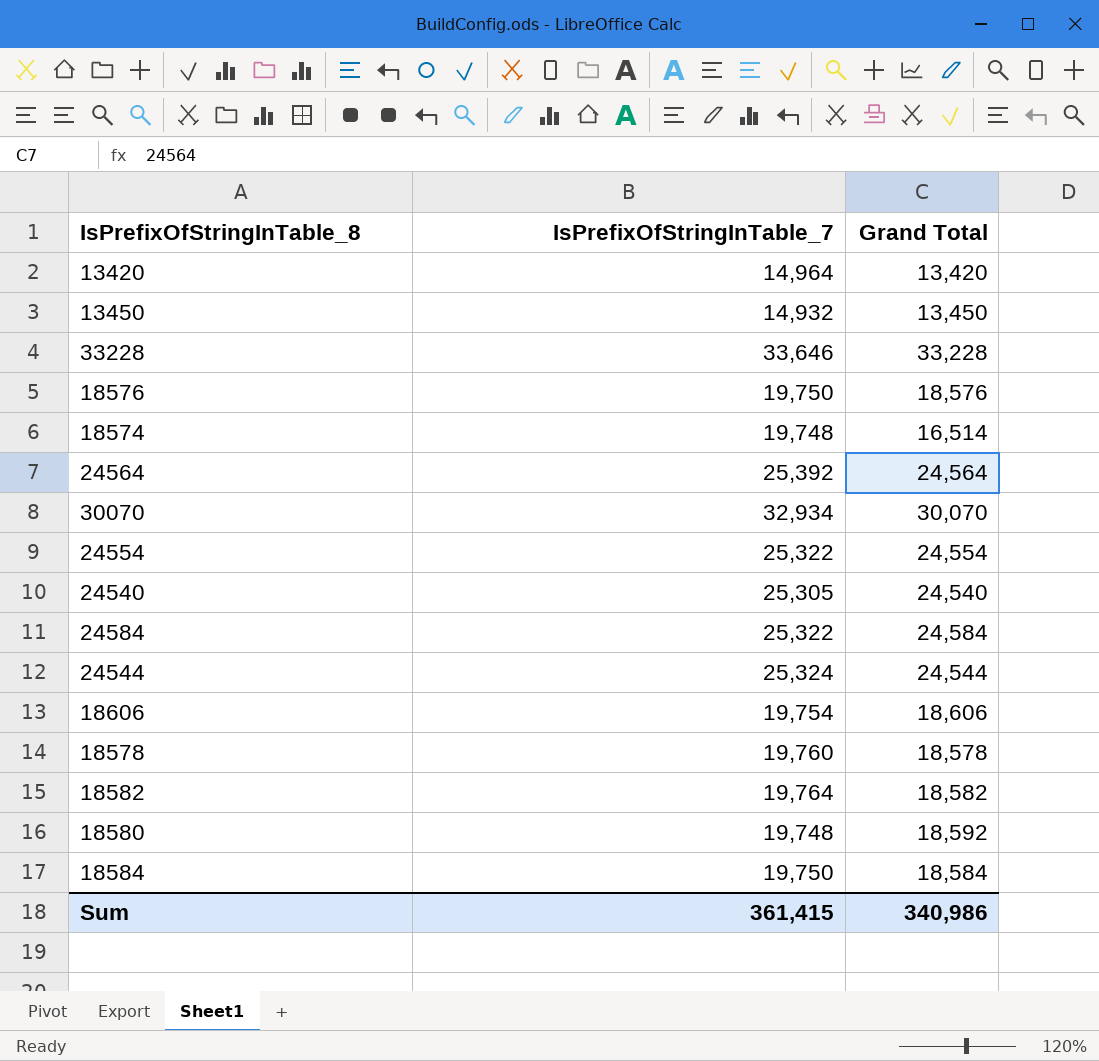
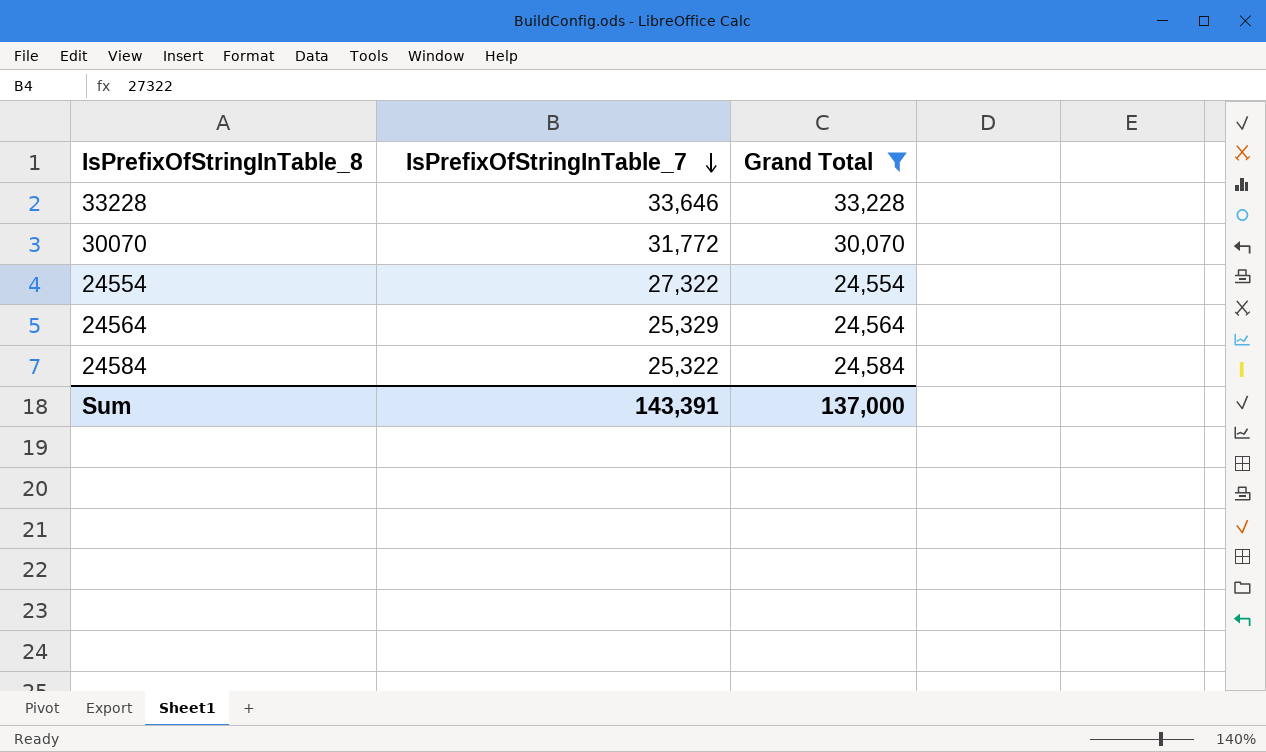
filter: none -> Grand Total >= 24,554
row order: none -> IsPrefixOfStringInTable_7 descending
30070 | IsPrefixOfStringInTable_7: 32,934 -> 31,772
24554 | IsPrefixOfStringInTable_7: 25,322 -> 27,322
24564 | IsPrefixOfStringInTable_7: 25,392 -> 25,329
Sum | IsPrefixOfStringInTable_7: 361,415 -> 143,391
Sum | Grand Total: 340,986 -> 137,000

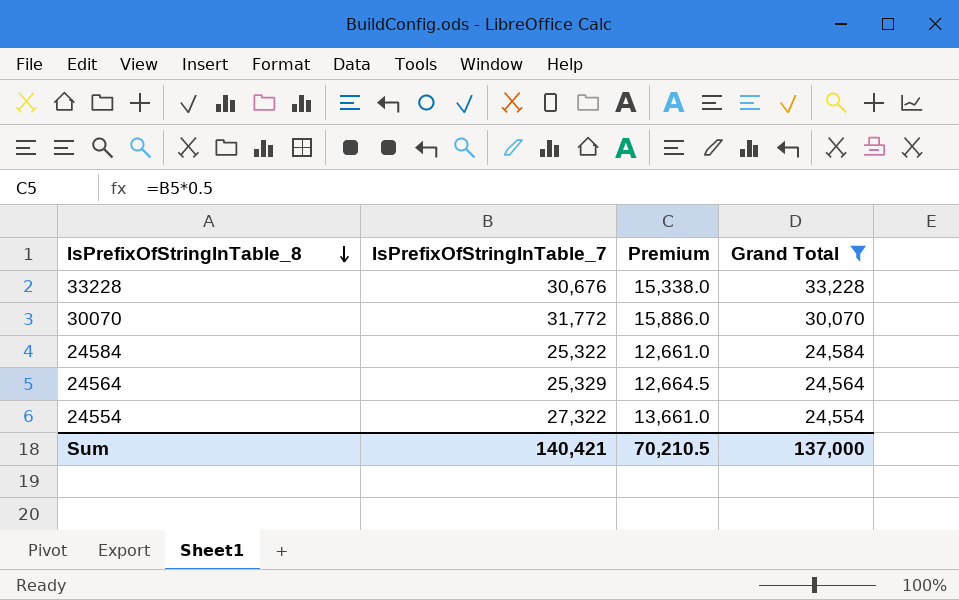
row order: IsPrefixOfStringInTable_7 descending -> IsPrefixOfStringInTable_8 descending
column Premium | formula: none -> [IsPrefixOfStringInTable_7] * 0.5
33228 | IsPrefixOfStringInTable_7: 33,646 -> 30,676
Sum | IsPrefixOfStringInTable_7: 143,391 -> 140,421

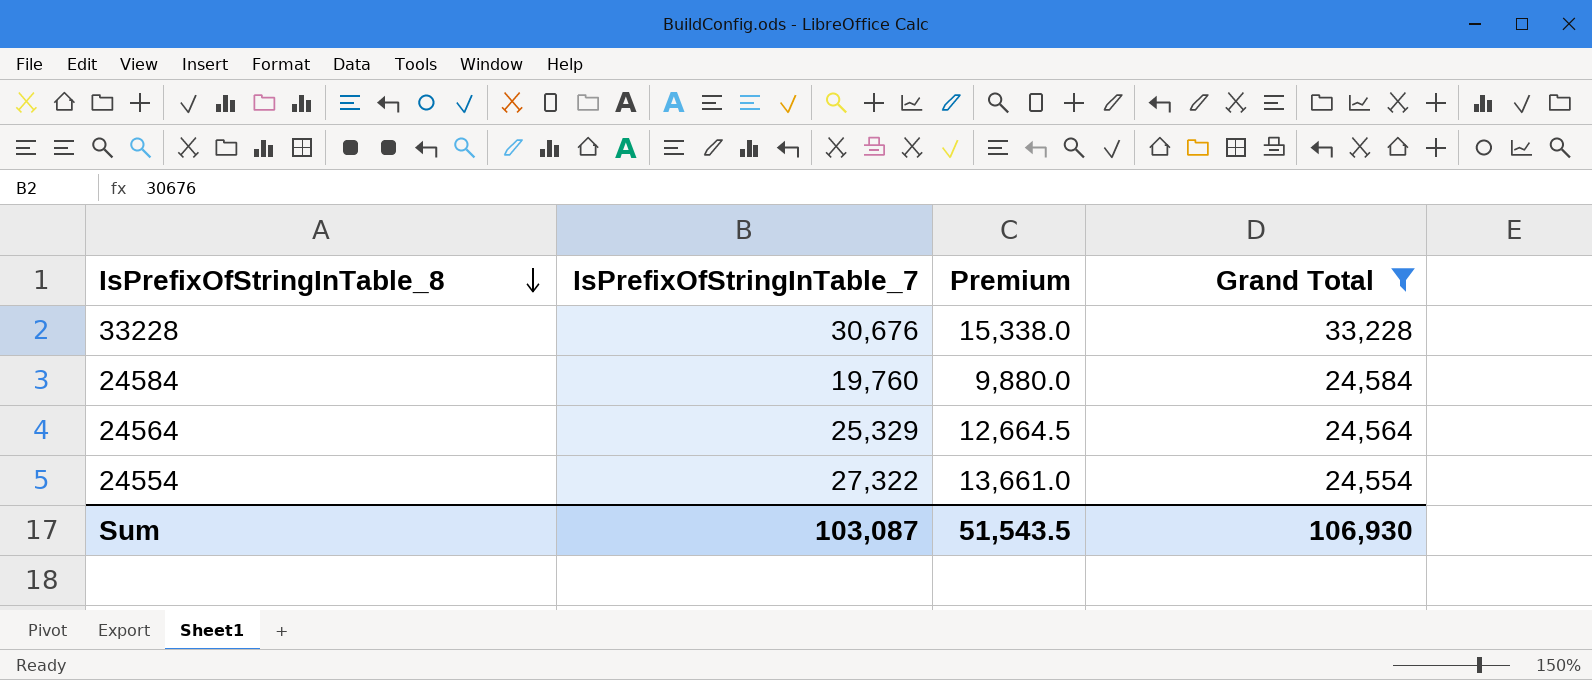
row 30070: 31,772 | 15,886.0 | 30,070 -> none
24584 | IsPrefixOfStringInTable_7: 25,322 -> 19,760
24584 | Premium: 12,661.0 -> 9,880.0
Sum | IsPrefixOfStringInTable_7: 140,421 -> 103,087
Sum | Premium: 70,210.5 -> 51,543.5
Sum | Grand Total: 137,000 -> 106,930

